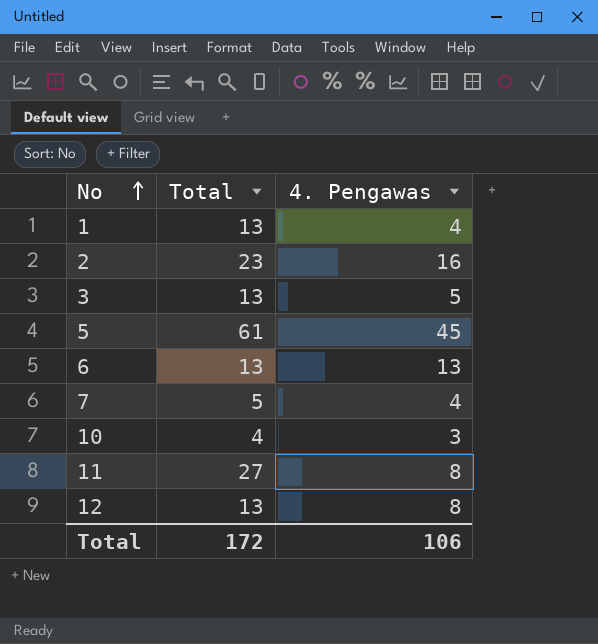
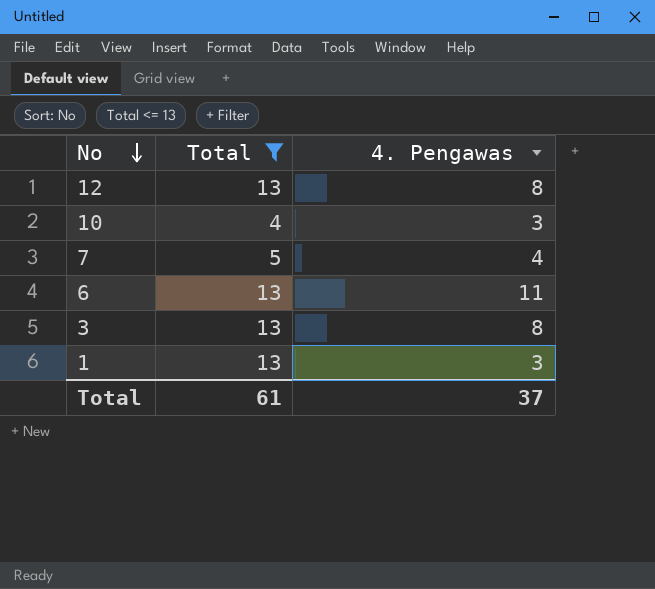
filter: none -> Total <= 13
row order: No ascending -> No descending
6 | 4. Pengawas: 13 -> 11
3 | 4. Pengawas: 5 -> 8
1 | 4. Pengawas: 4 -> 3
Total | Total: 172 -> 61
Total | 4. Pengawas: 106 -> 37

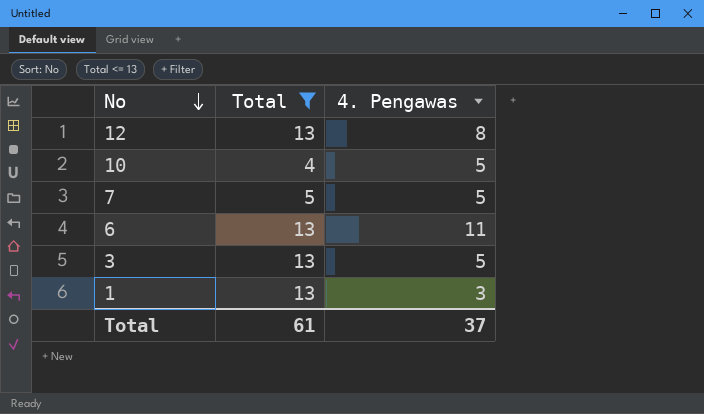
10 | 4. Pengawas: 3 -> 5
7 | 4. Pengawas: 4 -> 5
3 | 4. Pengawas: 8 -> 5

